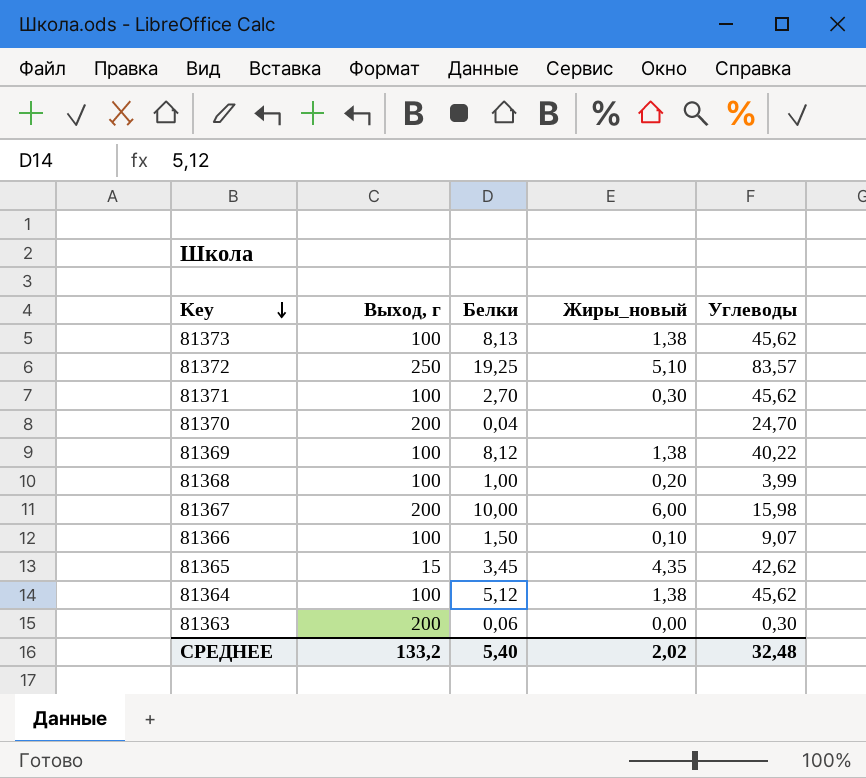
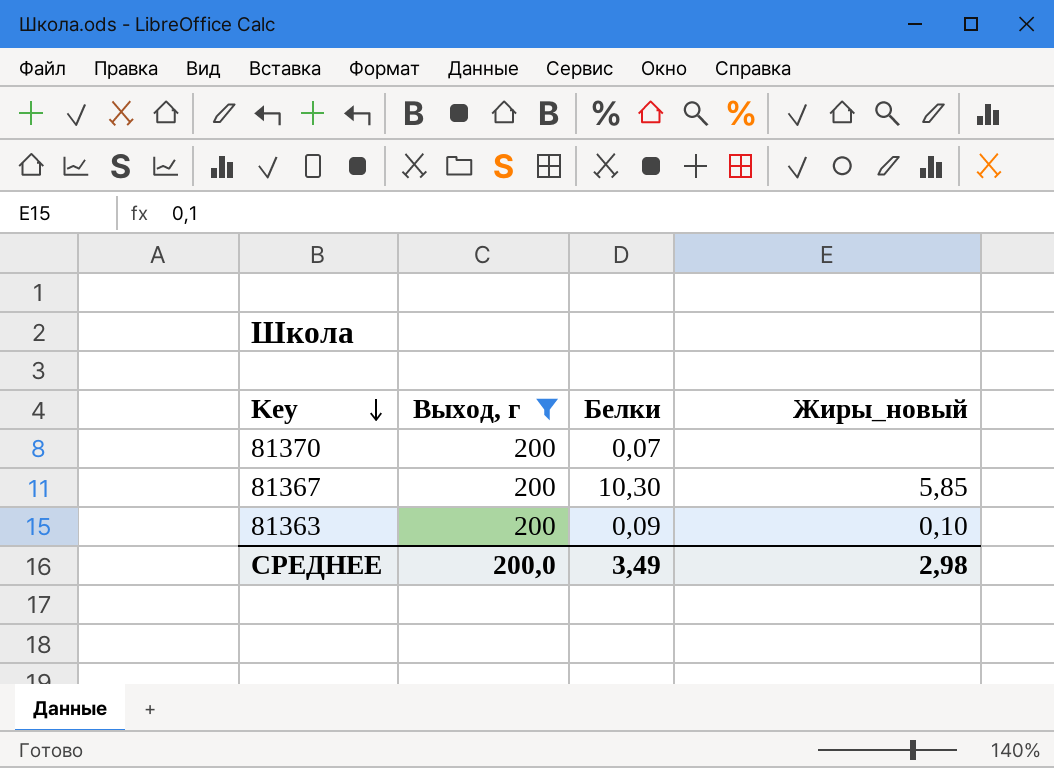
filter: none -> Выход, г = 200
column Углеводы | position: 5 -> none
81370 | Белки: 0,04 -> 0,07
81367 | Белки: 10,00 -> 10,30
81367 | Жиры_новый: 6,00 -> 5,85
81363 | Белки: 0,06 -> 0,09
81363 | Жиры_новый: 0,00 -> 0,10
СРЕДНЕЕ | Выход, г: 133,2 -> 200,0
СРЕДНЕЕ | Белки: 5,40 -> 3,49
СРЕДНЕЕ | Жиры_новый: 2,02 -> 2,98

